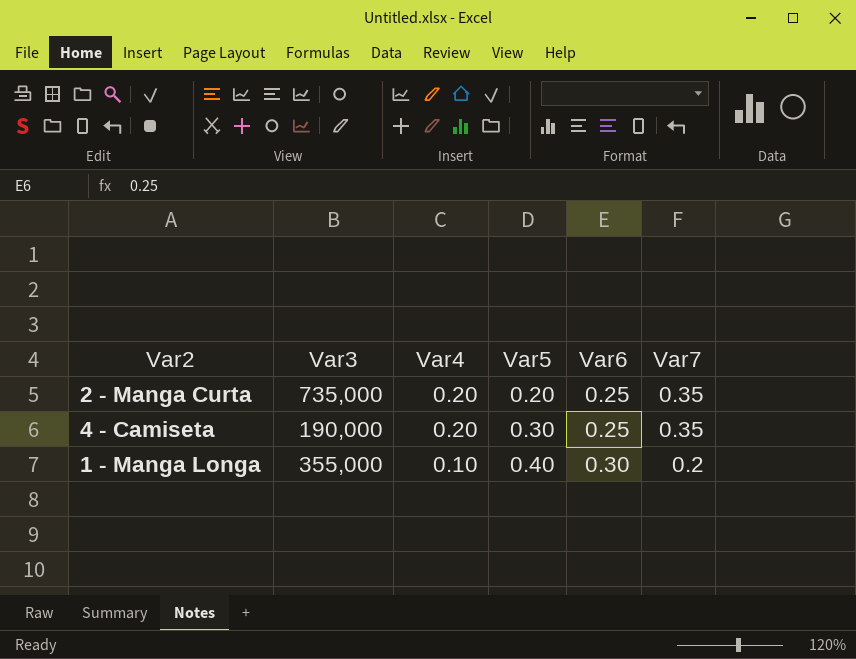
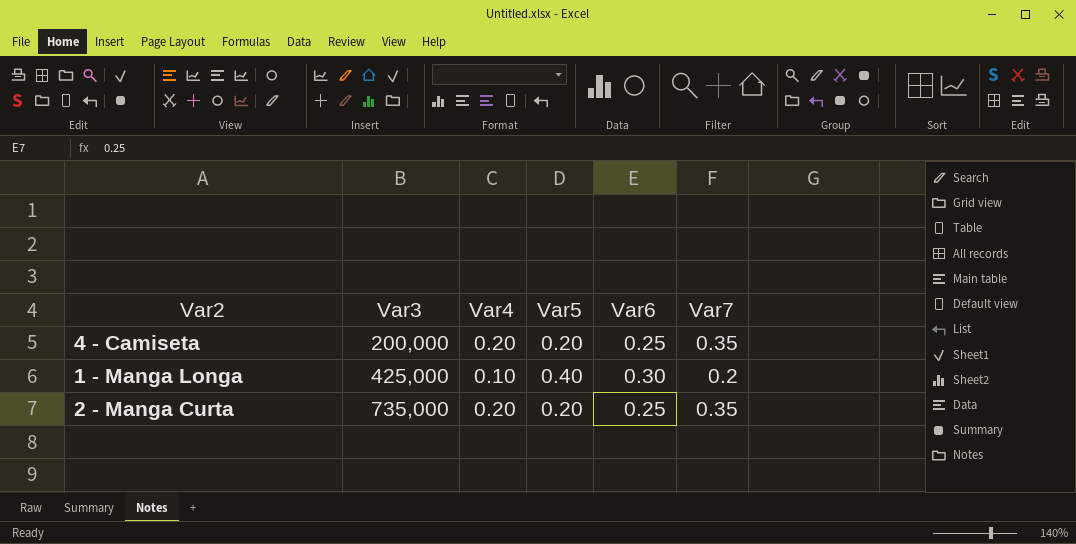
row order: Var4 descending -> Var3 ascending
4 - Camiseta | Var3: 190,000 -> 200,000
4 - Camiseta | Var5: 0.30 -> 0.20
1 - Manga Longa | Var3: 355,000 -> 425,000

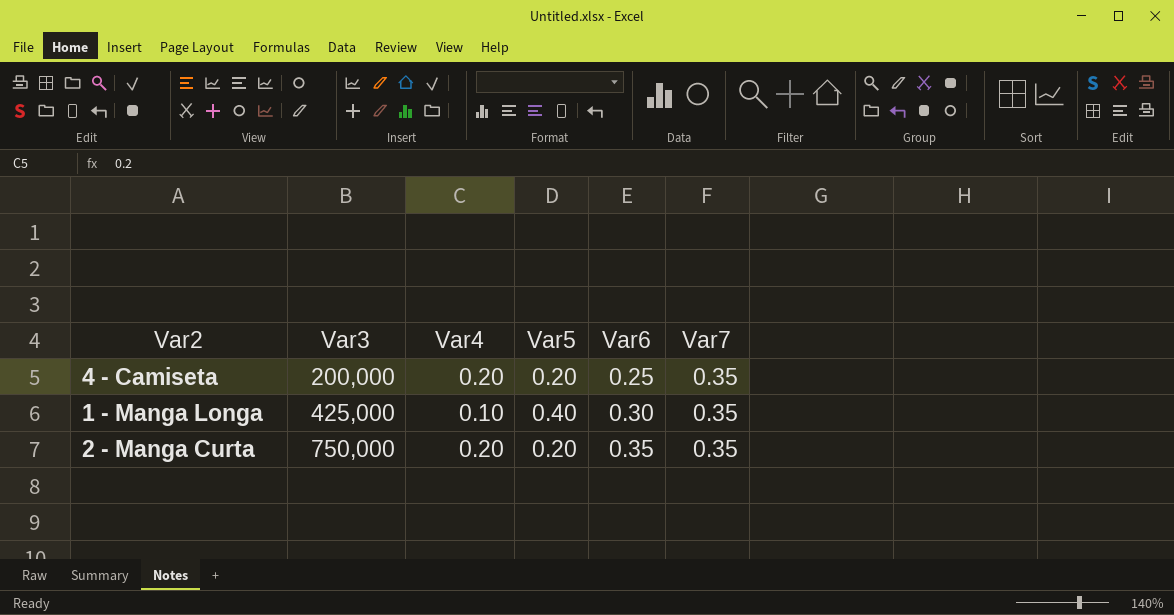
1 - Manga Longa | Var7: 0.2 -> 0.35
2 - Manga Curta | Var3: 735,000 -> 750,000
2 - Manga Curta | Var6: 0.25 -> 0.35

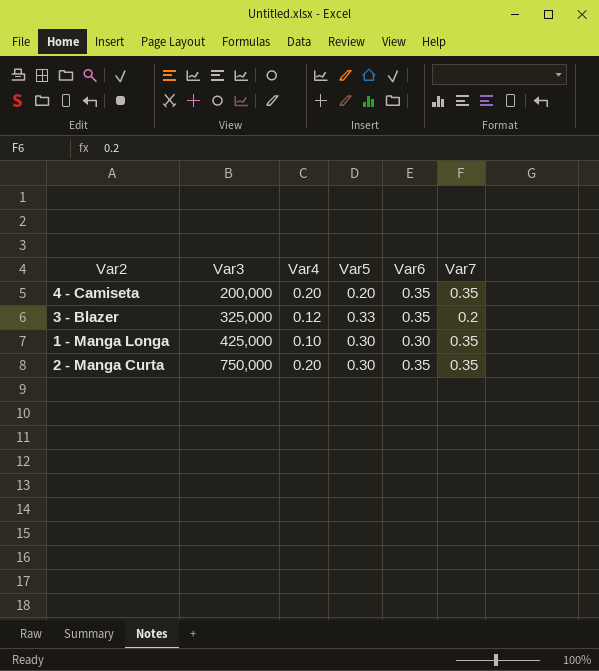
4 - Camiseta | Var6: 0.25 -> 0.35
row 3 - Blazer: none -> 325,000 | 0.12 | 0.33 | 0.35 | 0.2
1 - Manga Longa | Var5: 0.40 -> 0.30
2 - Manga Curta | Var5: 0.20 -> 0.30

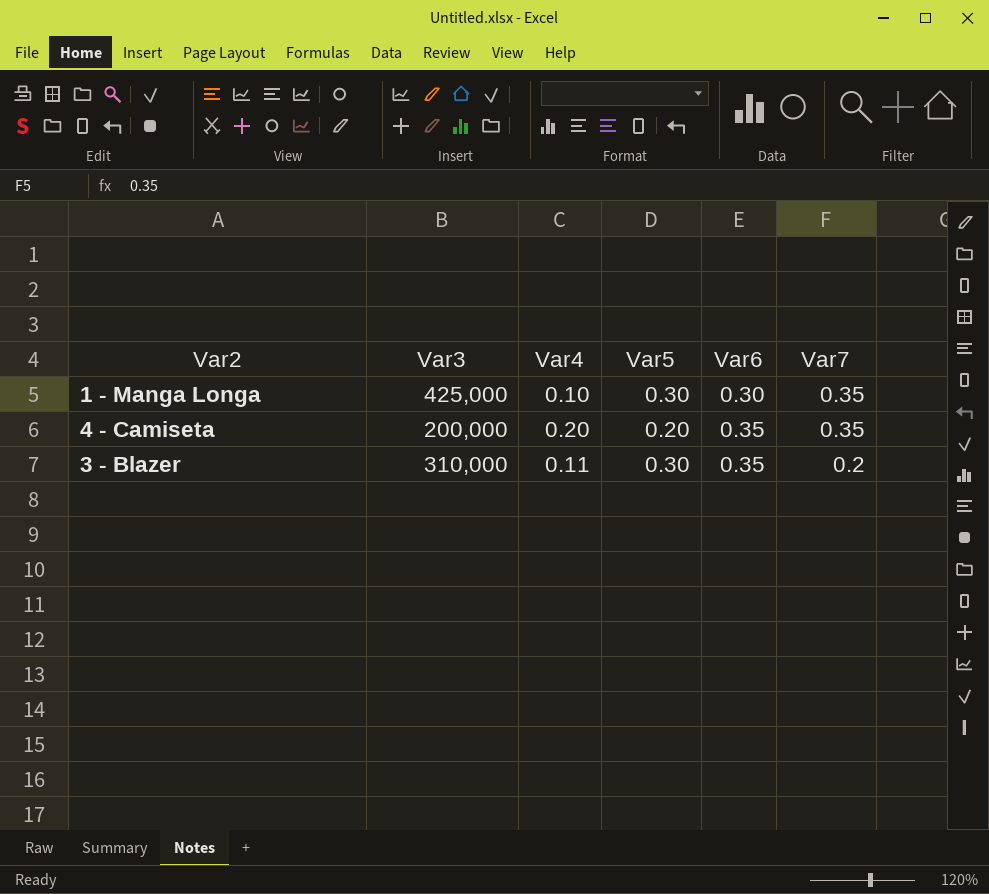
row order: Var3 ascending -> Var6 ascending
row 2 - Manga Curta: 750,000 | 0.20 | 0.30 | 0.35 | 0.35 -> none
3 - Blazer | Var3: 325,000 -> 310,000
3 - Blazer | Var4: 0.12 -> 0.11
3 - Blazer | Var5: 0.33 -> 0.30

